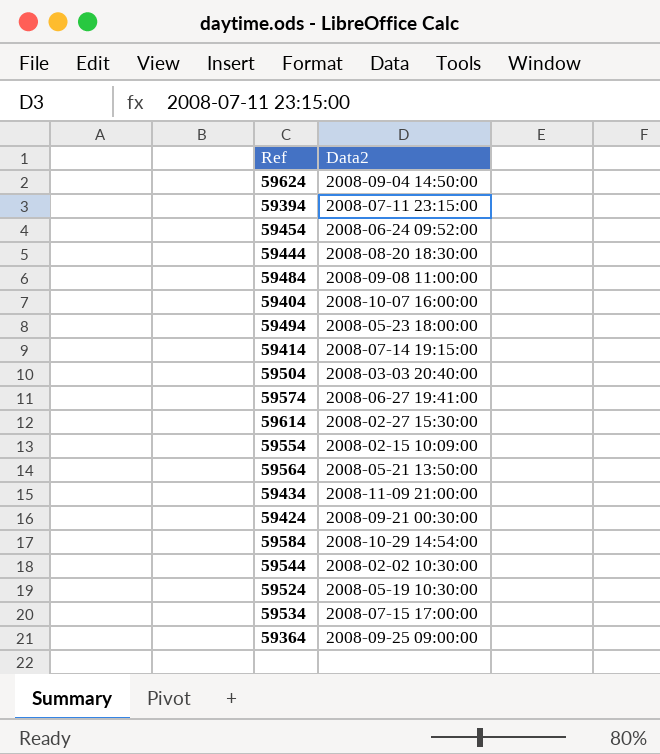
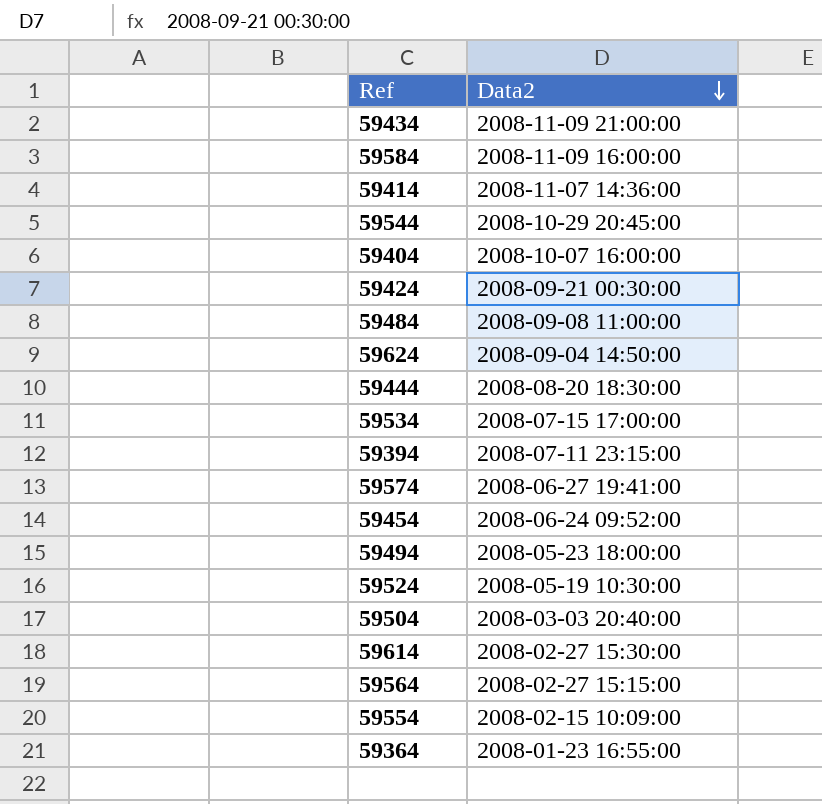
row order: none -> Data2 descending
59584 | Data2: 2008-10-29 14:54:00 -> 2008-11-09 16:00:00
59414 | Data2: 2008-07-14 19:15:00 -> 2008-11-07 14:36:00
59544 | Data2: 2008-02-02 10:30:00 -> 2008-10-29 20:45:00
59564 | Data2: 2008-05-21 13:50:00 -> 2008-02-27 15:15:00
59364 | Data2: 2008-09-25 09:00:00 -> 2008-01-23 16:55:00

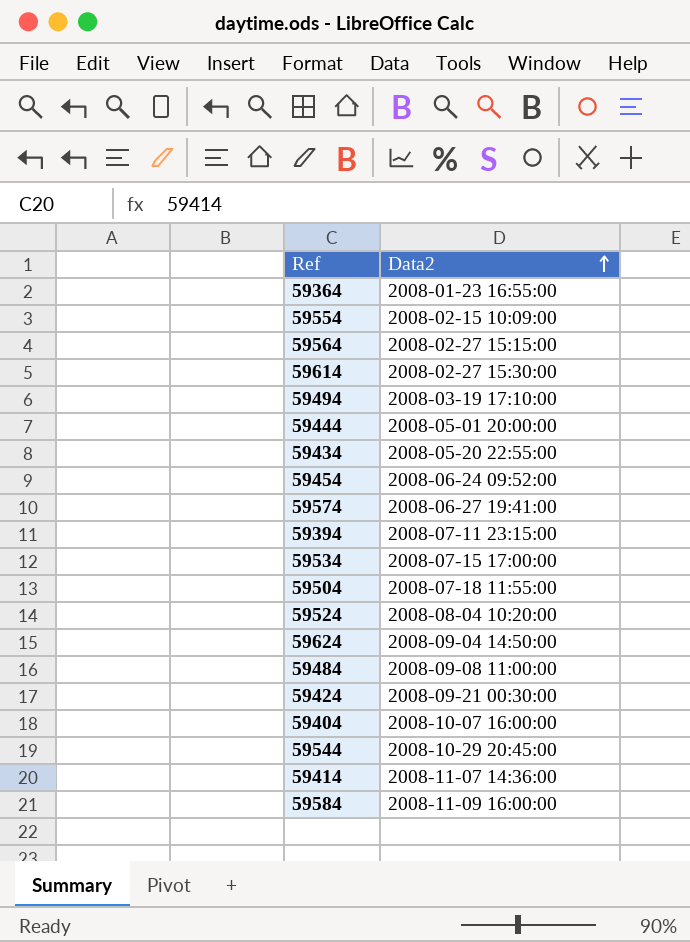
row order: Data2 descending -> Data2 ascending
59494 | Data2: 2008-05-23 18:00:00 -> 2008-03-19 17:10:00
59444 | Data2: 2008-08-20 18:30:00 -> 2008-05-01 20:00:00
59434 | Data2: 2008-11-09 21:00:00 -> 2008-05-20 22:55:00
59504 | Data2: 2008-03-03 20:40:00 -> 2008-07-18 11:55:00
59524 | Data2: 2008-05-19 10:30:00 -> 2008-08-04 10:20:00

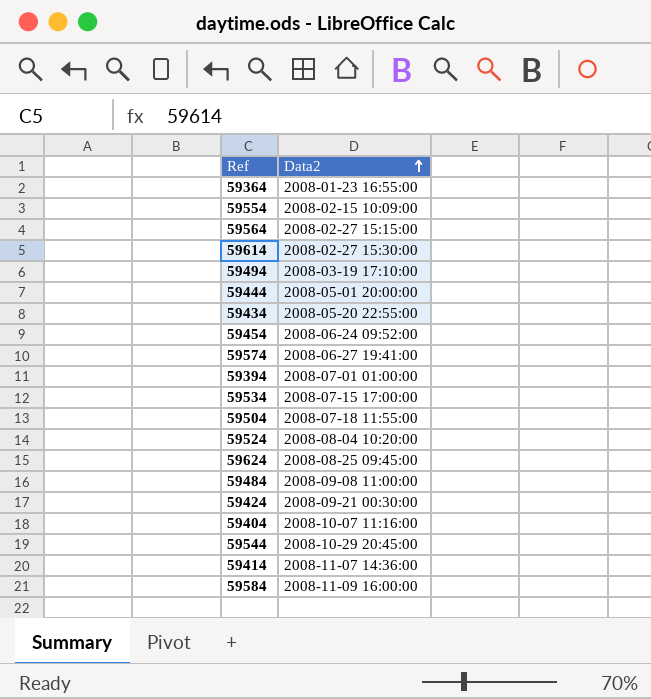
59394 | Data2: 2008-07-11 23:15:00 -> 2008-07-01 01:00:00
59624 | Data2: 2008-09-04 14:50:00 -> 2008-08-25 09:45:00
59404 | Data2: 2008-10-07 16:00:00 -> 2008-10-07 11:16:00

